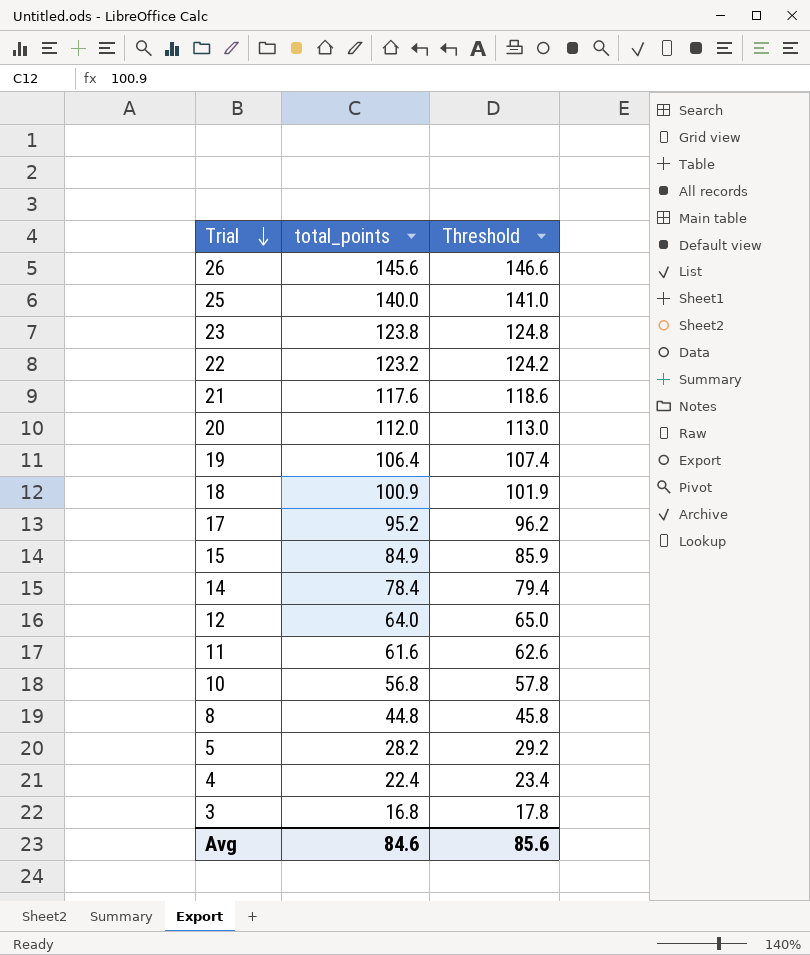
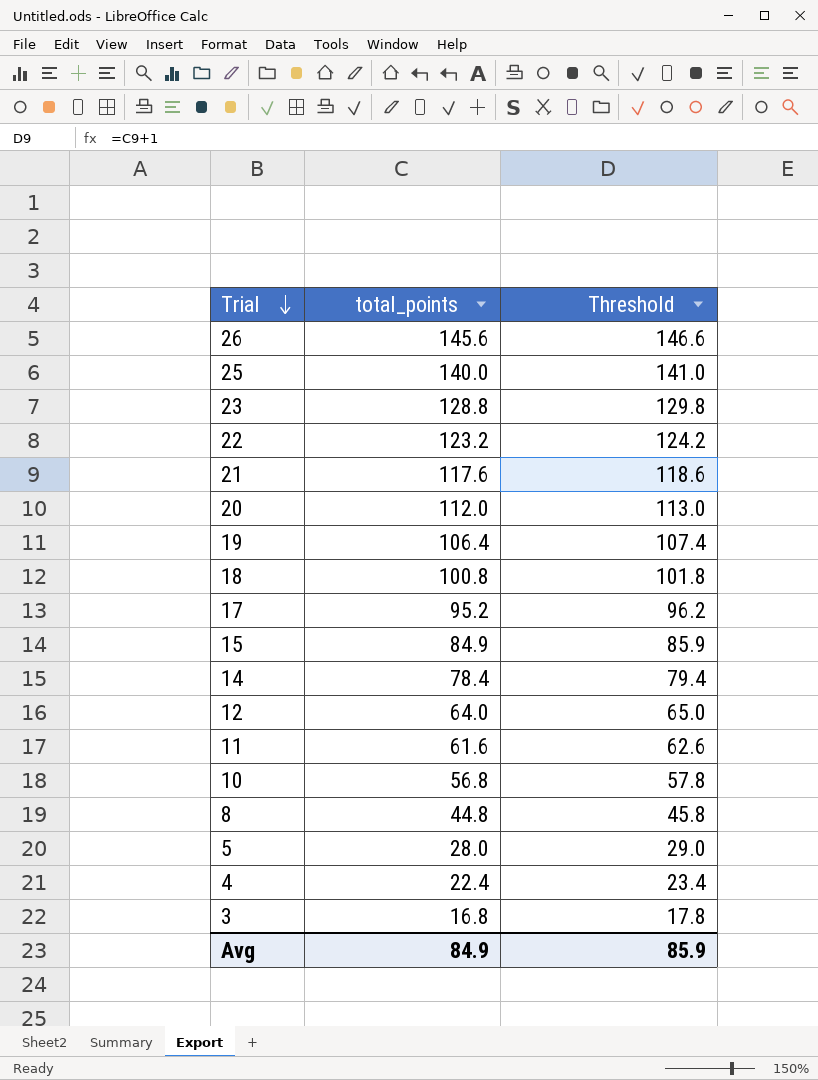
23 | total_points: 123.8 -> 128.8
23 | Threshold: 124.8 -> 129.8
18 | total_points: 100.9 -> 100.8
18 | Threshold: 101.9 -> 101.8
5 | total_points: 28.2 -> 28.0
5 | Threshold: 29.2 -> 29.0
Avg | total_points: 84.6 -> 84.9
Avg | Threshold: 85.6 -> 85.9

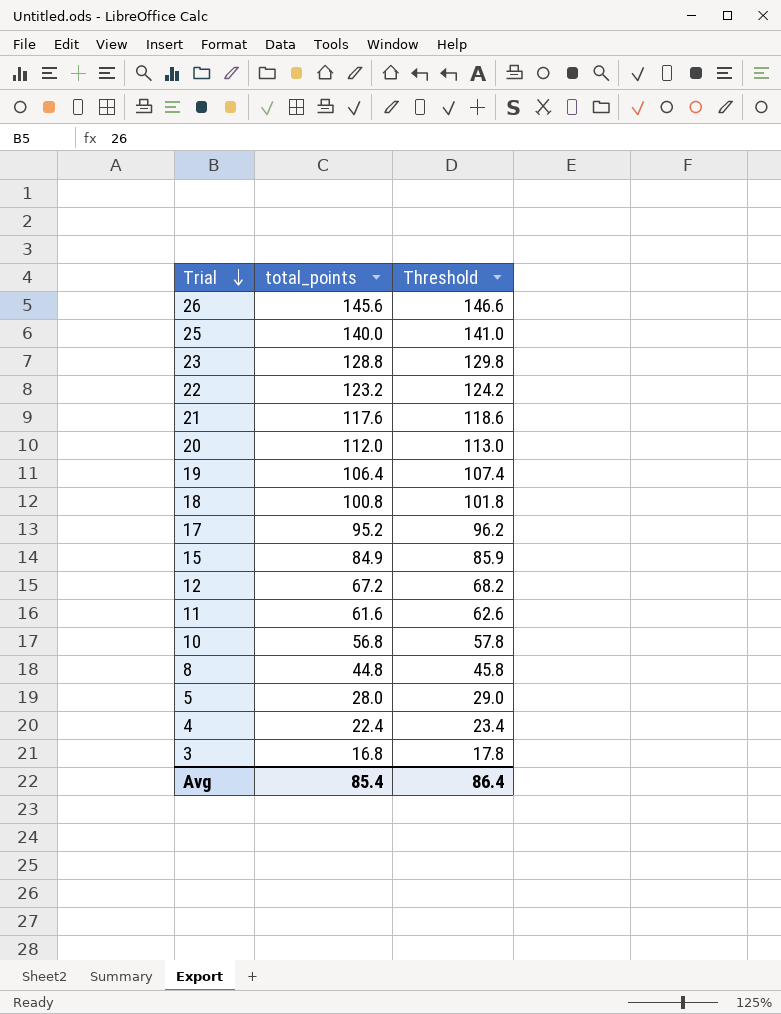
row 14: 78.4 | 79.4 -> none
12 | total_points: 64.0 -> 67.2
12 | Threshold: 65.0 -> 68.2
Avg | total_points: 84.9 -> 85.4
Avg | Threshold: 85.9 -> 86.4

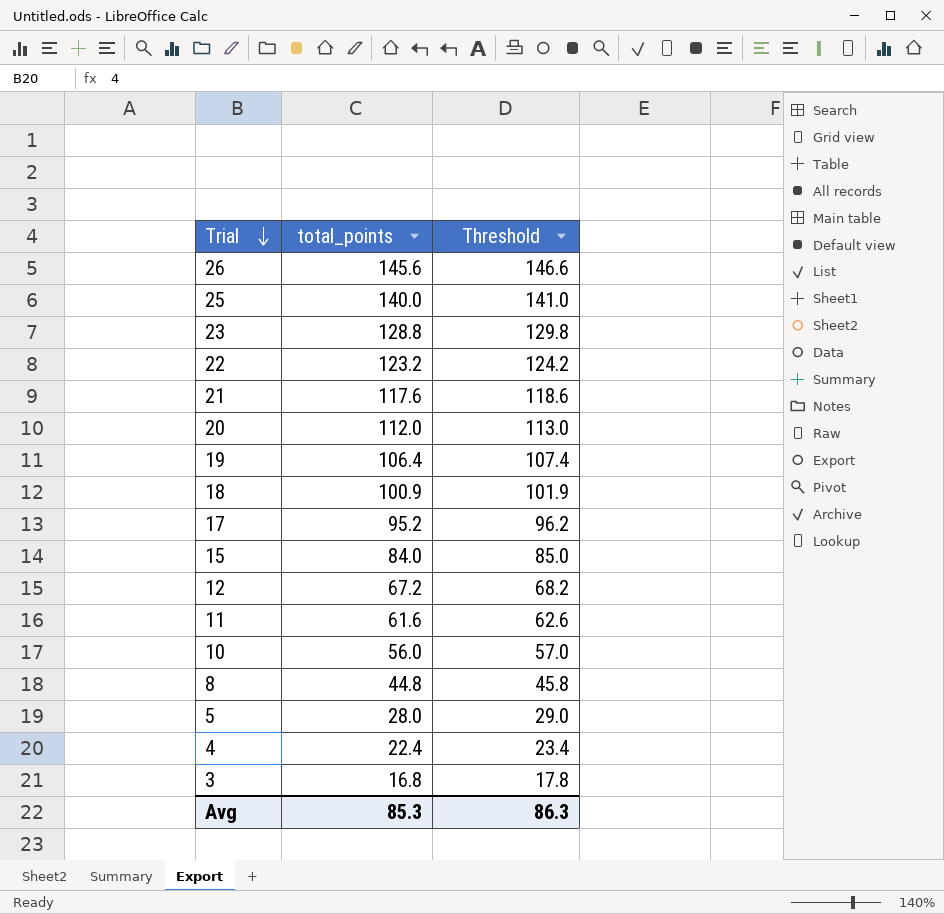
18 | total_points: 100.8 -> 100.9
18 | Threshold: 101.8 -> 101.9
15 | total_points: 84.9 -> 84.0
15 | Threshold: 85.9 -> 85.0
10 | total_points: 56.8 -> 56.0
10 | Threshold: 57.8 -> 57.0
Avg | total_points: 85.4 -> 85.3
Avg | Threshold: 86.4 -> 86.3

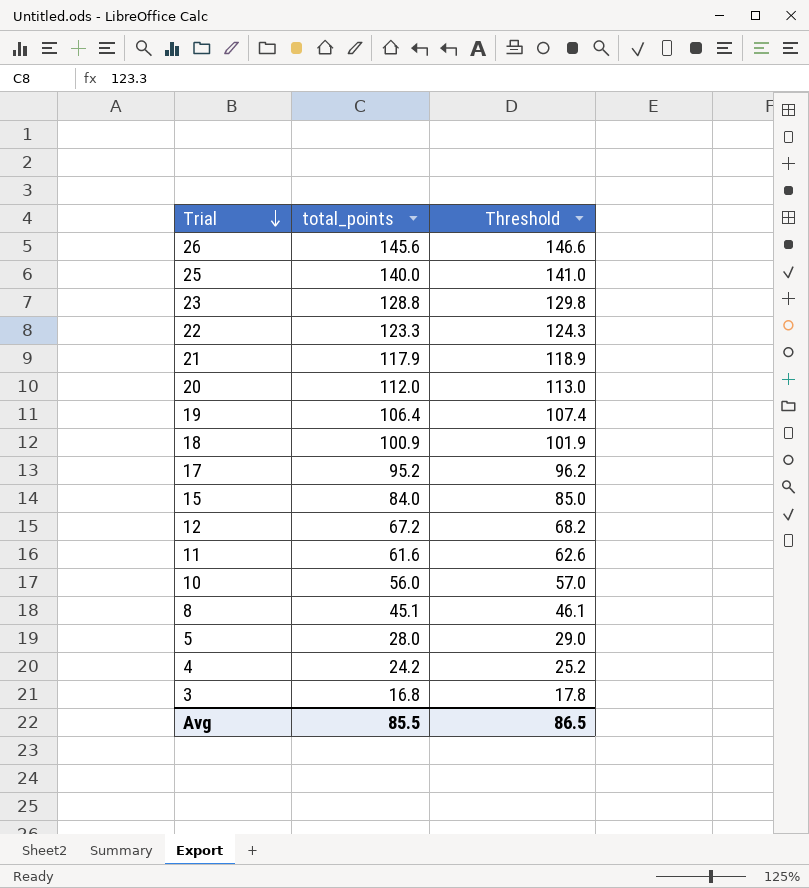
22 | total_points: 123.2 -> 123.3
22 | Threshold: 124.2 -> 124.3
21 | total_points: 117.6 -> 117.9
21 | Threshold: 118.6 -> 118.9
8 | total_points: 44.8 -> 45.1
8 | Threshold: 45.8 -> 46.1
4 | total_points: 22.4 -> 24.2
4 | Threshold: 23.4 -> 25.2
Avg | total_points: 85.3 -> 85.5
Avg | Threshold: 86.3 -> 86.5

